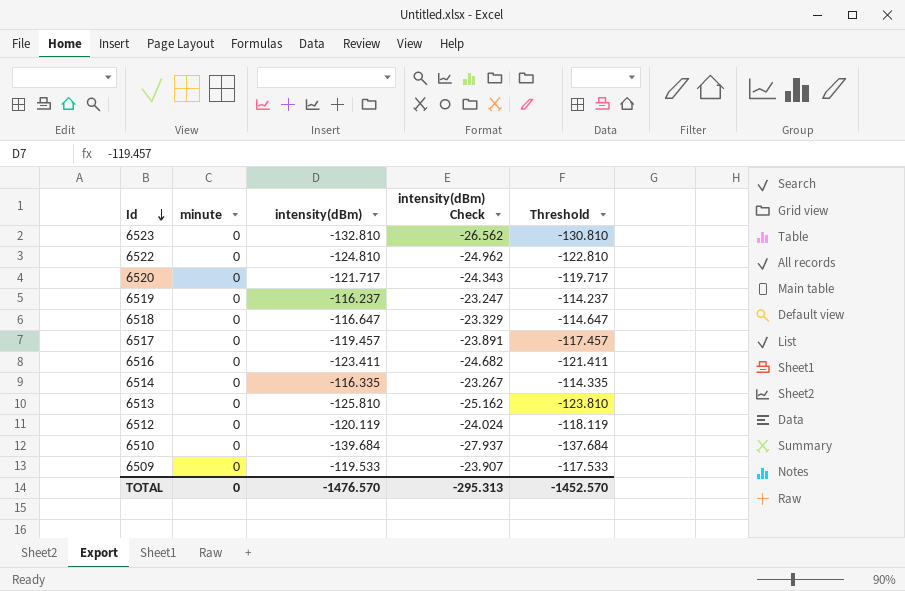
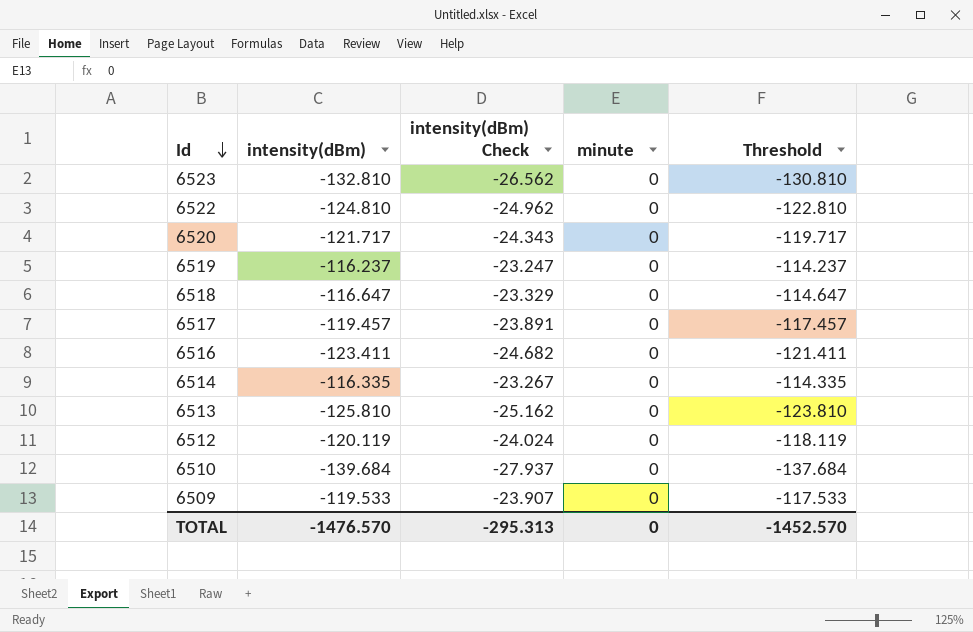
column minute | position: 2 -> 4

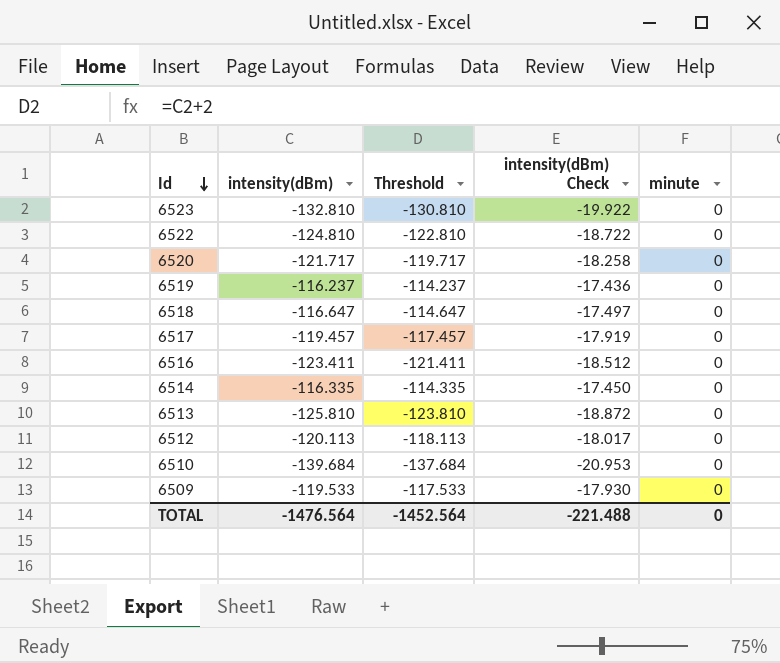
column Threshold | position: 5 -> 3
column intensity(dBm) Check | formula: [intensity(dBm)] * 0.2 -> [intensity(dBm)] * 0.15
6512 | intensity(dBm): -120.119 -> -120.113
6512 | Threshold: -118.119 -> -118.113
TOTAL | intensity(dBm): -1476.570 -> -1476.564
TOTAL | Threshold: -1452.570 -> -1452.564
TOTAL | intensity(dBm) Check: -295.313 -> -221.488

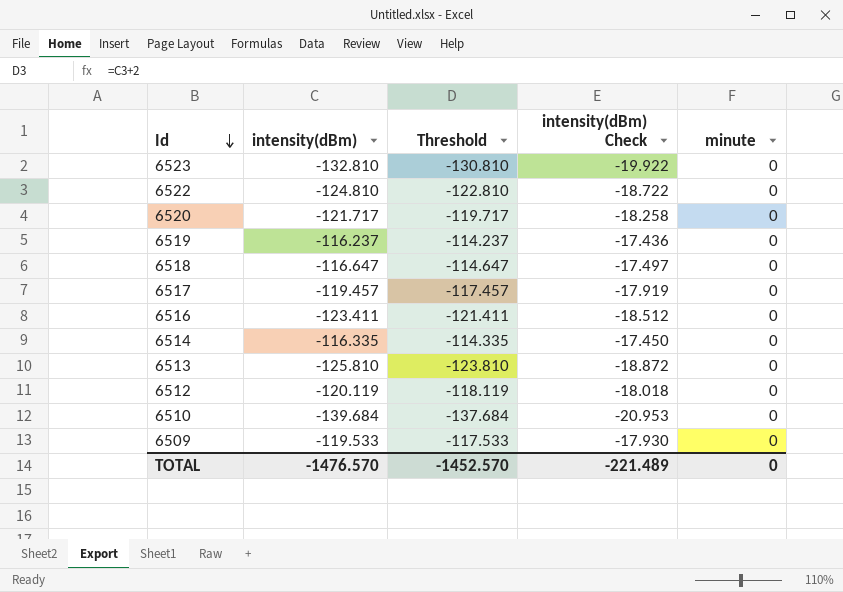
6512 | intensity(dBm): -120.113 -> -120.119
6512 | Threshold: -118.113 -> -118.119
6512 | intensity(dBm) Check: -18.017 -> -18.018
TOTAL | intensity(dBm): -1476.564 -> -1476.570
TOTAL | Threshold: -1452.564 -> -1452.570
TOTAL | intensity(dBm) Check: -221.488 -> -221.489

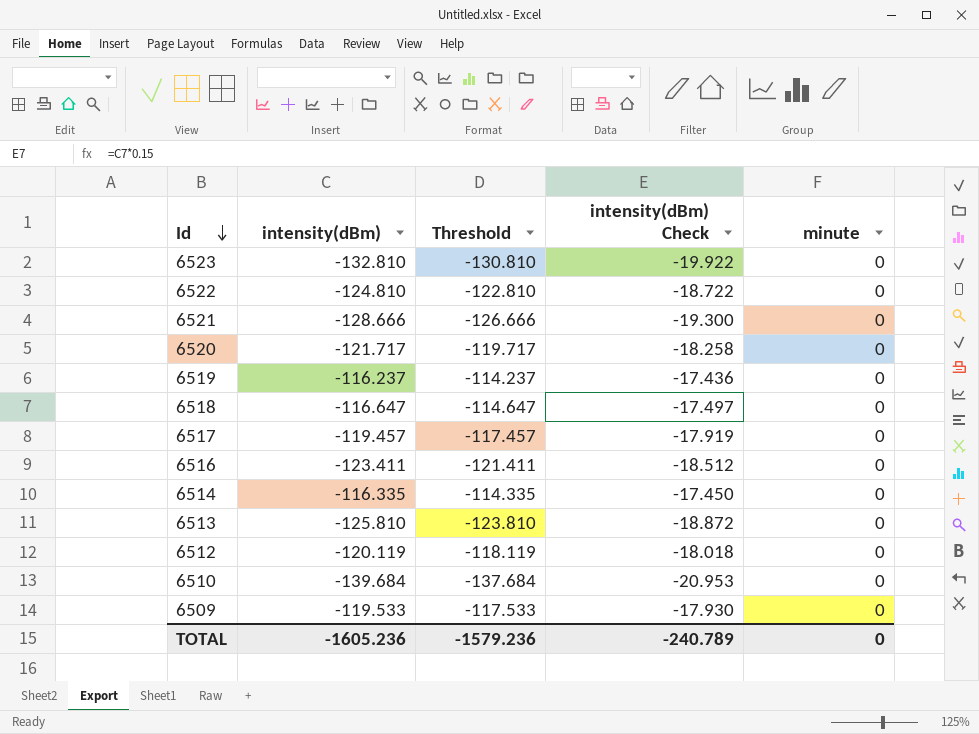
row 6521: none -> -128.666 | -126.666 | -19.300 | 0
TOTAL | intensity(dBm): -1476.570 -> -1605.236
TOTAL | Threshold: -1452.570 -> -1579.236
TOTAL | intensity(dBm) Check: -221.489 -> -240.789

